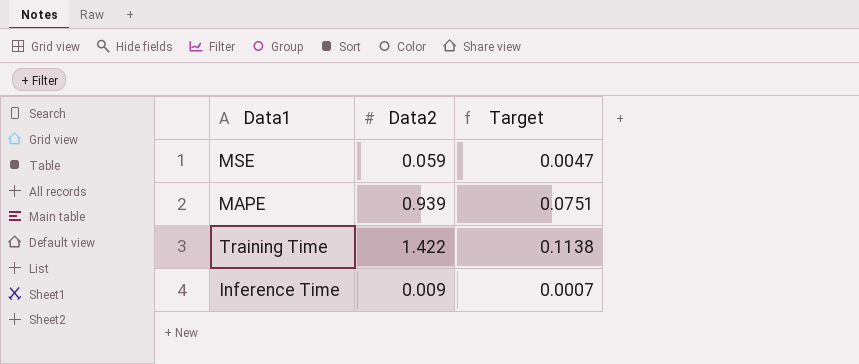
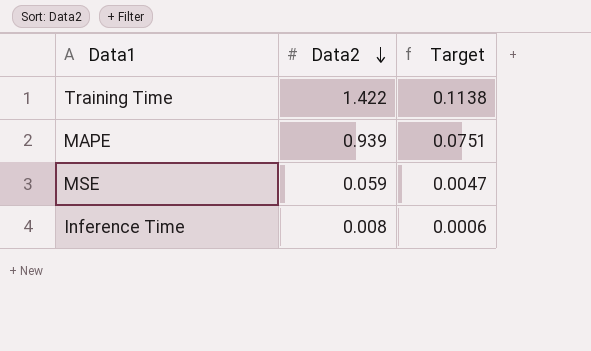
row order: none -> Data2 descending
Inference Time | Data2: 0.009 -> 0.008
Inference Time | Target: 0.0007 -> 0.0006

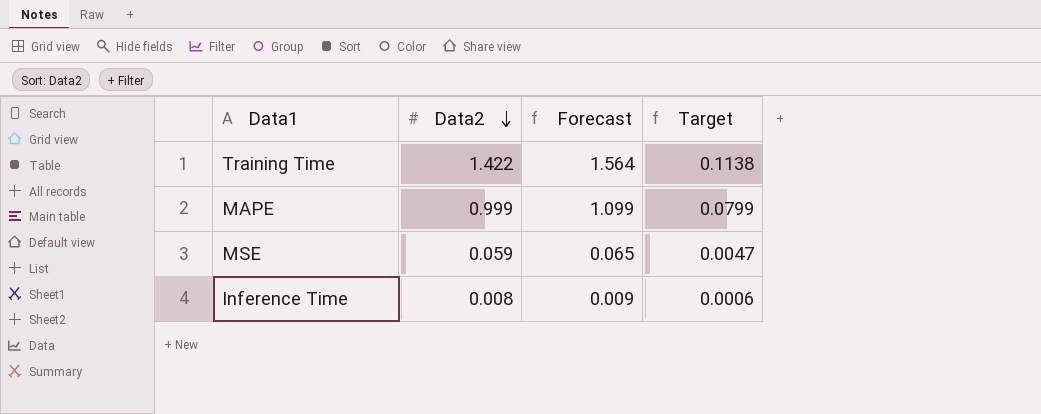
column Forecast | formula: none -> [Data2] * 1.1
MAPE | Data2: 0.939 -> 0.999
MAPE | Target: 0.0751 -> 0.0799

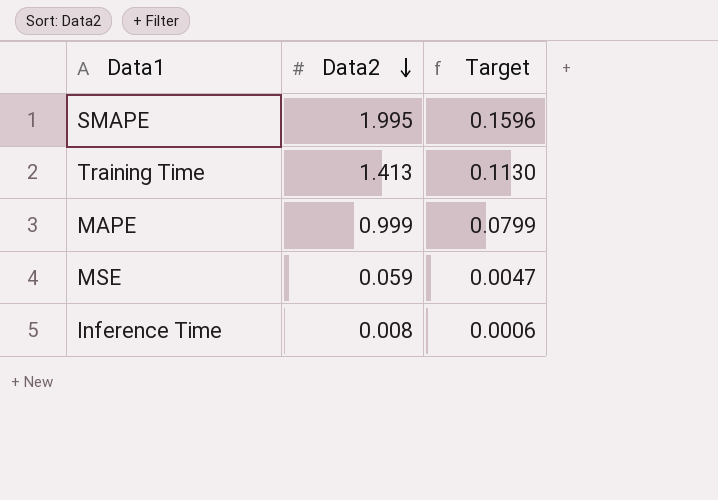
column Forecast | formula: [Data2] * 1.1 -> none
row SMAPE: none -> 1.995 | 0.1596
Training Time | Data2: 1.422 -> 1.413
Training Time | Target: 0.1138 -> 0.1130

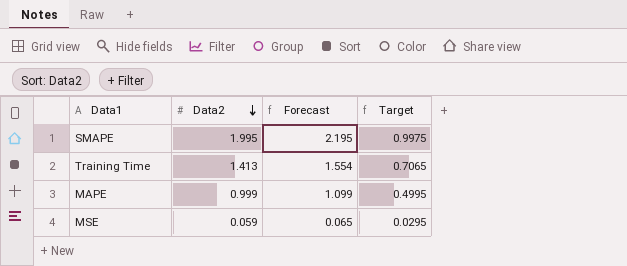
column Forecast | formula: none -> [Data2] * 1.1
column Target | formula: [Data2] * 0.08 -> [Data2] * 0.5
row Inference Time: 0.008 | 0.0006 -> none

